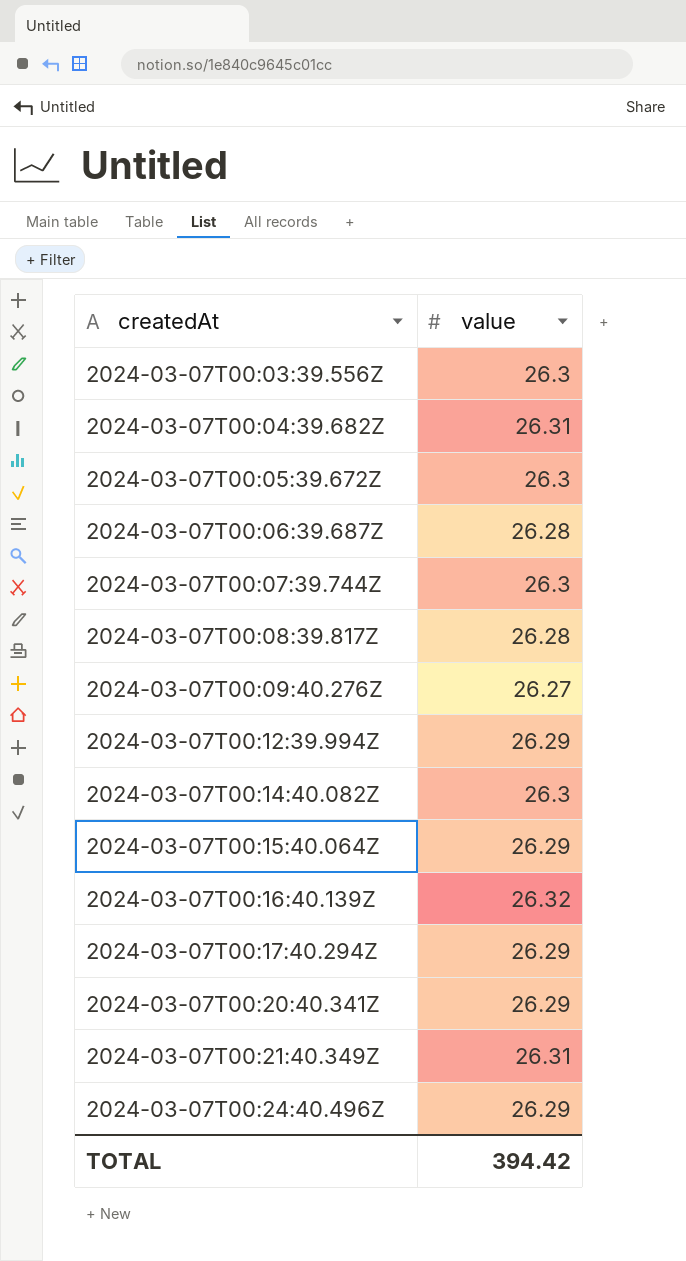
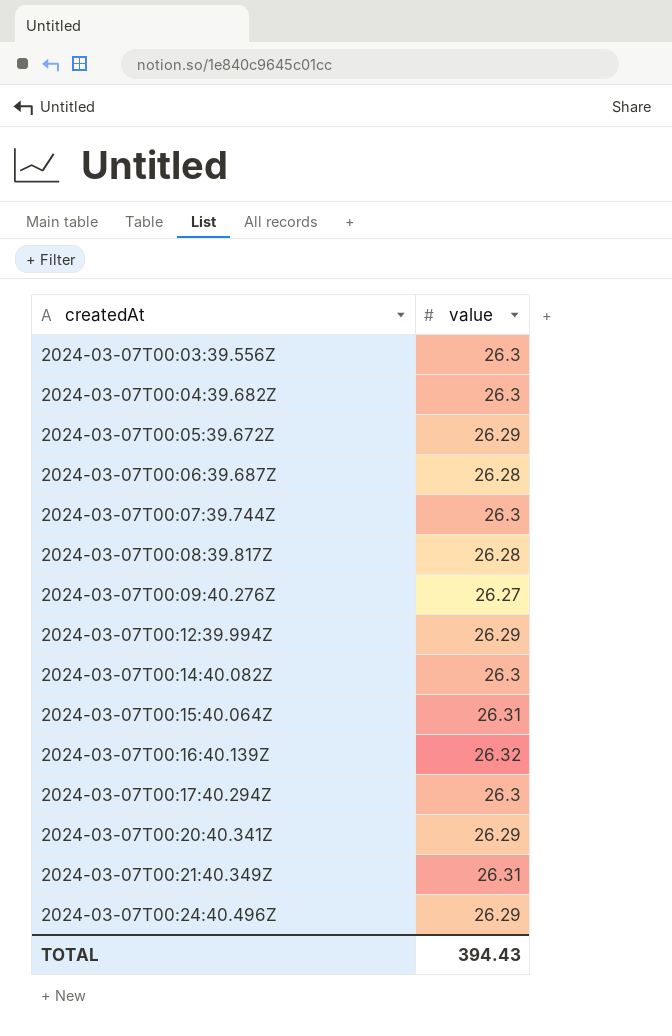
2024-03-07T00:04:39.682Z | value: 26.31 -> 26.3
2024-03-07T00:05:39.672Z | value: 26.3 -> 26.29
2024-03-07T00:15:40.064Z | value: 26.29 -> 26.31
2024-03-07T00:17:40.294Z | value: 26.29 -> 26.3
TOTAL | value: 394.42 -> 394.43

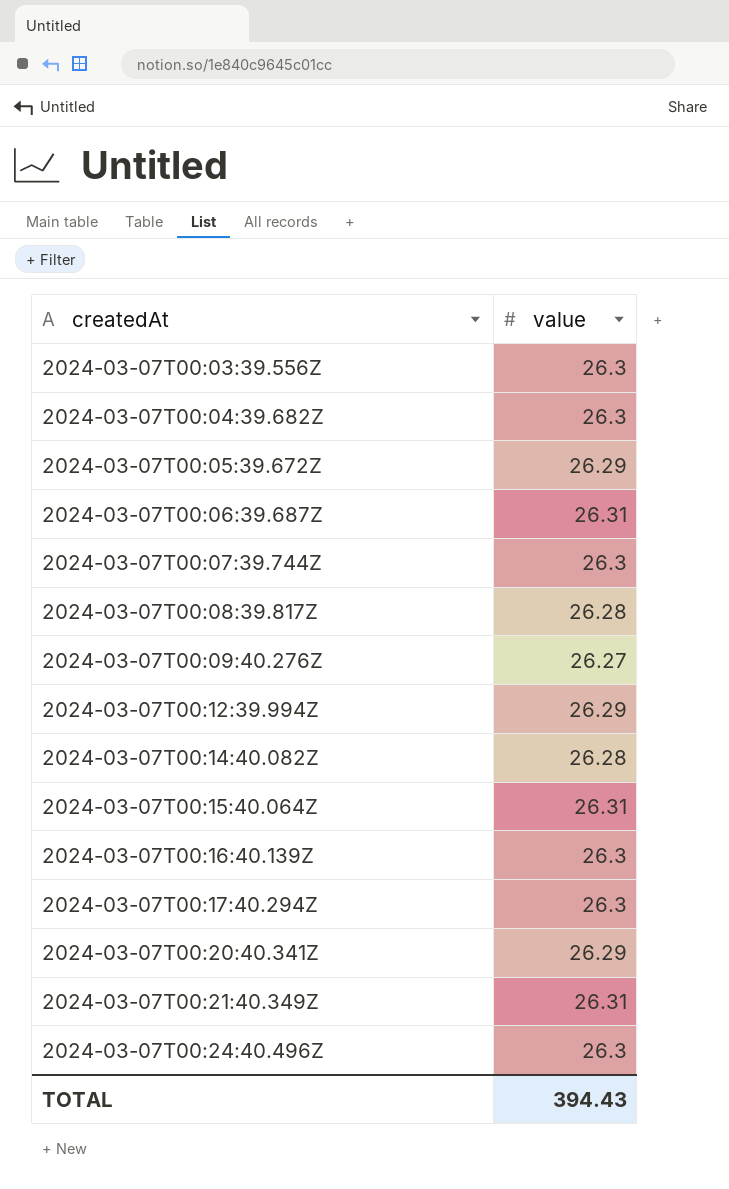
2024-03-07T00:06:39.687Z | value: 26.28 -> 26.31
2024-03-07T00:14:40.082Z | value: 26.3 -> 26.28
2024-03-07T00:16:40.139Z | value: 26.32 -> 26.3
2024-03-07T00:24:40.496Z | value: 26.29 -> 26.3

